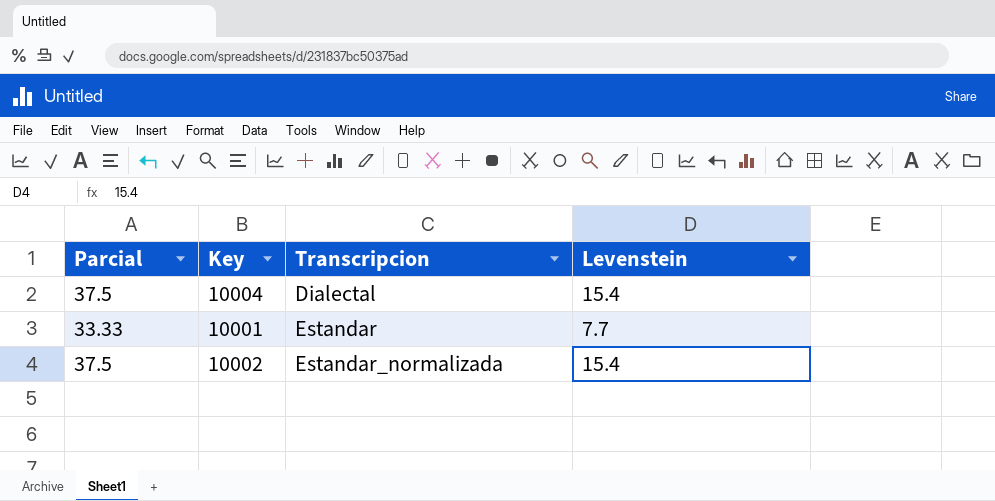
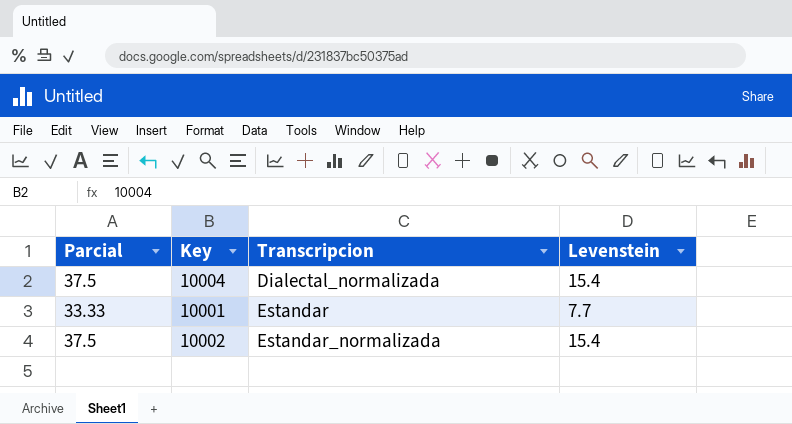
10004 | Transcripcion: Dialectal -> Dialectal_normalizada

